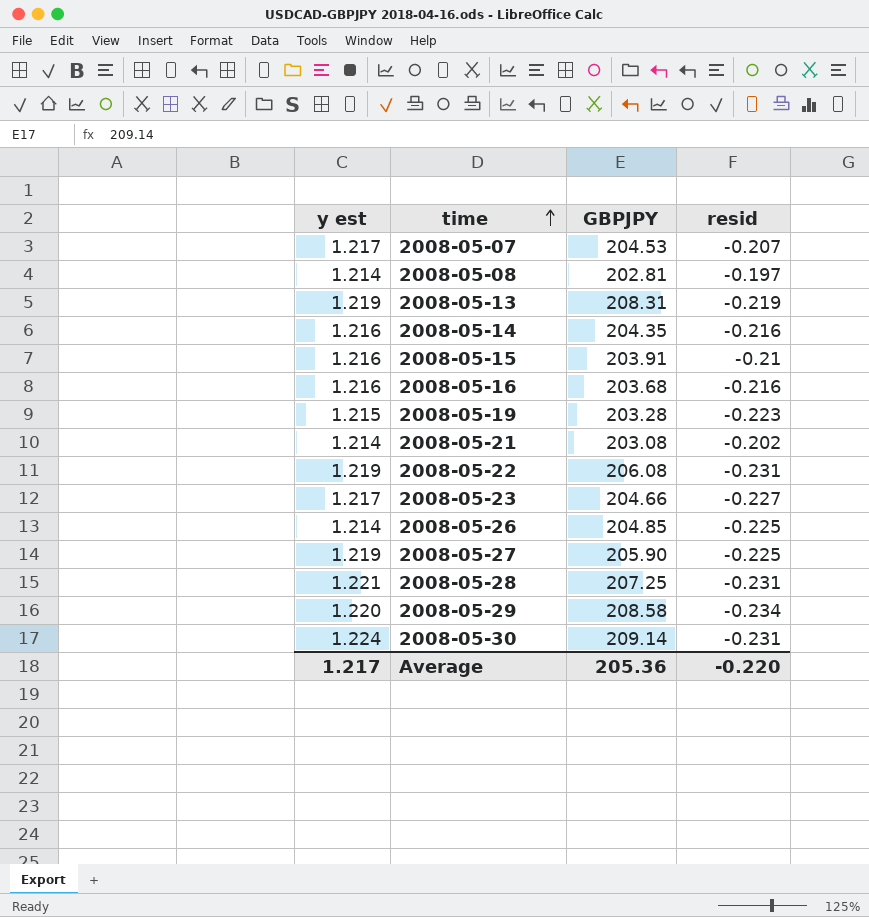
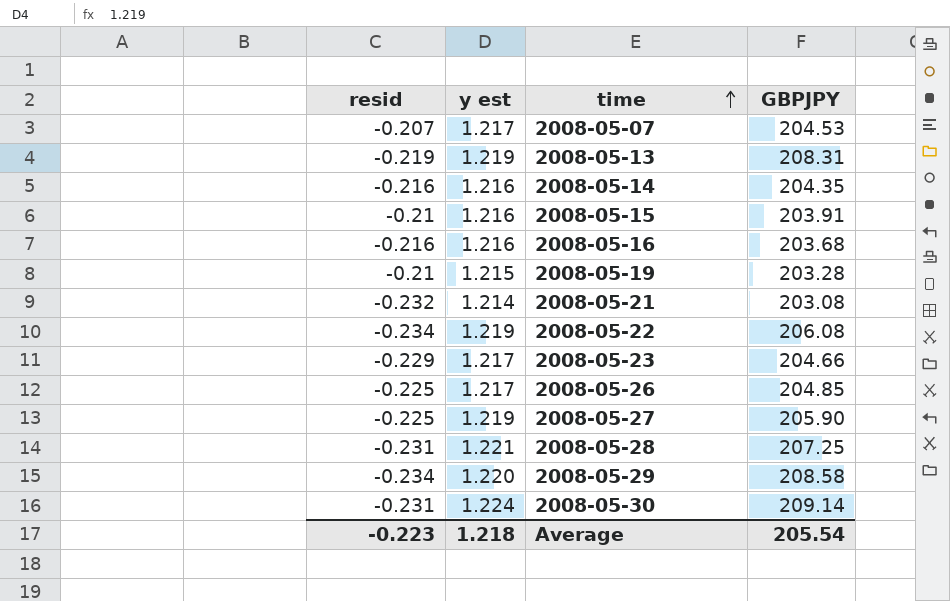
column resid | position: 4 -> 1
row 2008-05-08: 1.214 | 202.81 | -0.197 -> none
2008-05-19 | resid: -0.223 -> -0.21
2008-05-21 | resid: -0.202 -> -0.232
2008-05-22 | resid: -0.231 -> -0.234
2008-05-23 | resid: -0.227 -> -0.229
2008-05-26 | y est: 1.214 -> 1.217
Average | resid: -0.220 -> -0.223
Average | y est: 1.217 -> 1.218
Average | GBPJPY: 205.36 -> 205.54

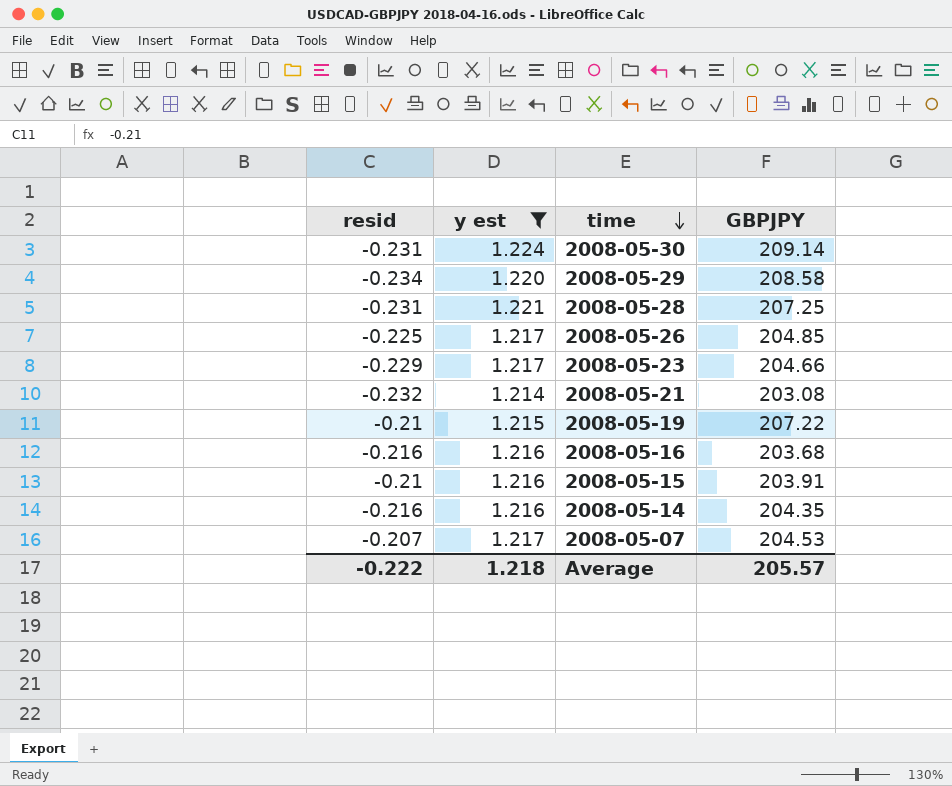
filter: none -> y est != 1.219
row order: time ascending -> time descending
2008-05-19 | GBPJPY: 203.28 -> 207.22
Average | resid: -0.223 -> -0.222
Average | GBPJPY: 205.54 -> 205.57

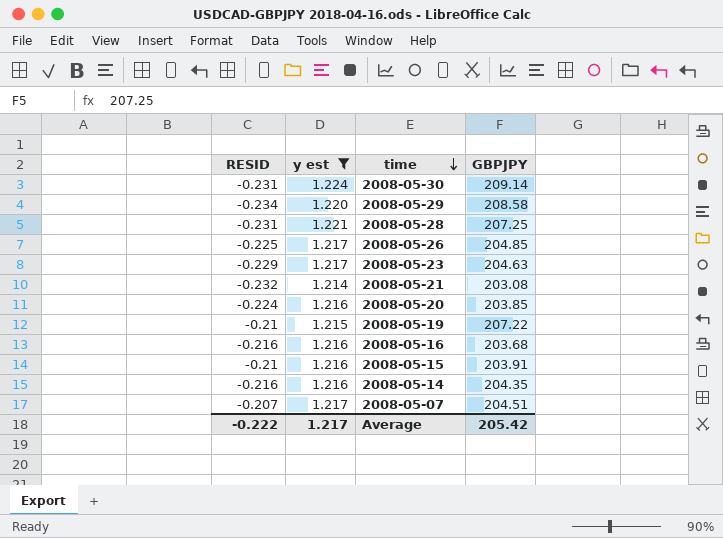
column name: resid -> RESID
2008-05-23 | GBPJPY: 204.66 -> 204.63
row 2008-05-20: none -> -0.224 | 1.216 | 203.85
2008-05-07 | GBPJPY: 204.53 -> 204.51
Average | y est: 1.218 -> 1.217
Average | GBPJPY: 205.57 -> 205.42

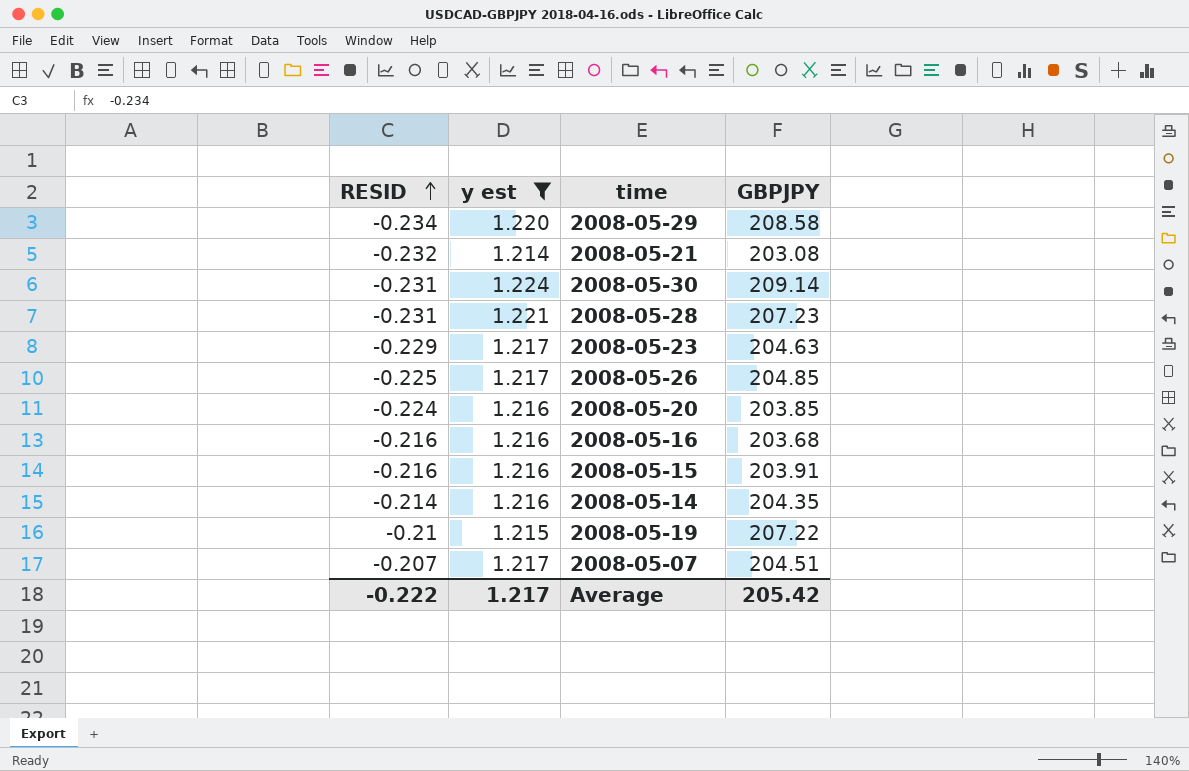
row order: time descending -> RESID ascending
2008-05-28 | GBPJPY: 207.25 -> 207.23
2008-05-15 | RESID: -0.21 -> -0.216
2008-05-14 | RESID: -0.216 -> -0.214

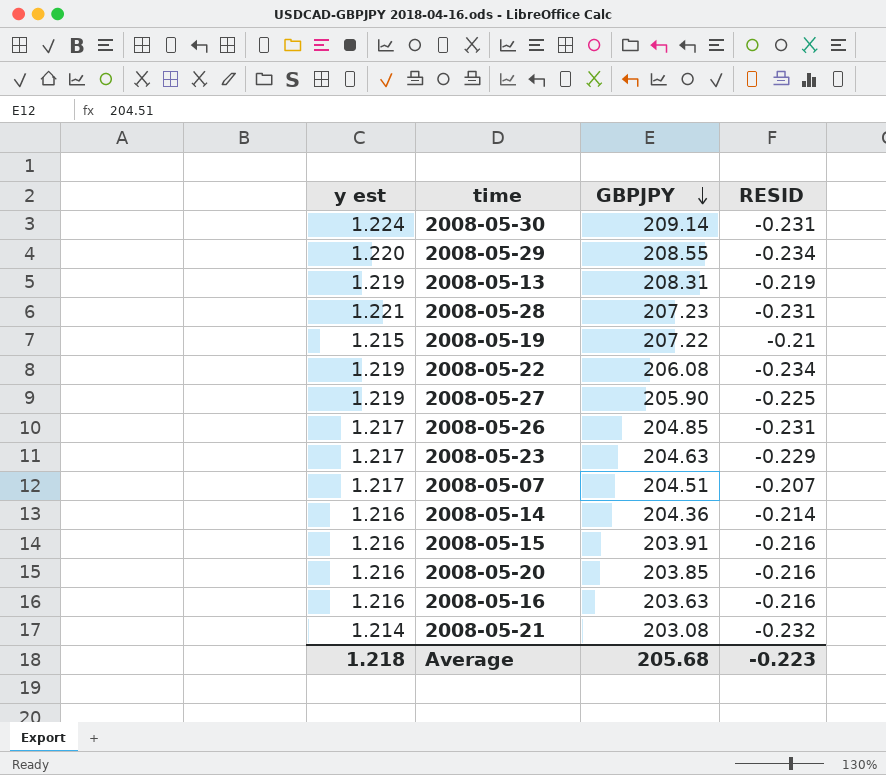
filter: y est != 1.219 -> none
row order: RESID ascending -> GBPJPY descending
column RESID | position: 1 -> 4
2008-05-29 | GBPJPY: 208.58 -> 208.55
2008-05-26 | RESID: -0.225 -> -0.231
2008-05-14 | GBPJPY: 204.35 -> 204.36
2008-05-20 | RESID: -0.224 -> -0.216
2008-05-16 | GBPJPY: 203.68 -> 203.63
Average | y est: 1.217 -> 1.218
Average | GBPJPY: 205.42 -> 205.68
Average | RESID: -0.222 -> -0.223

